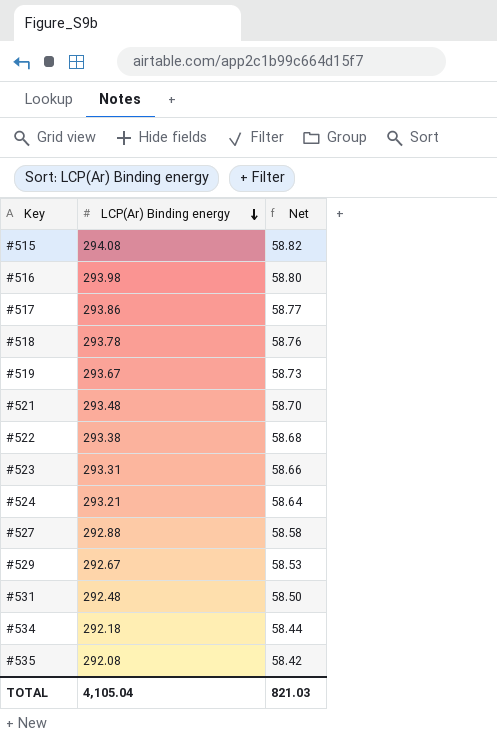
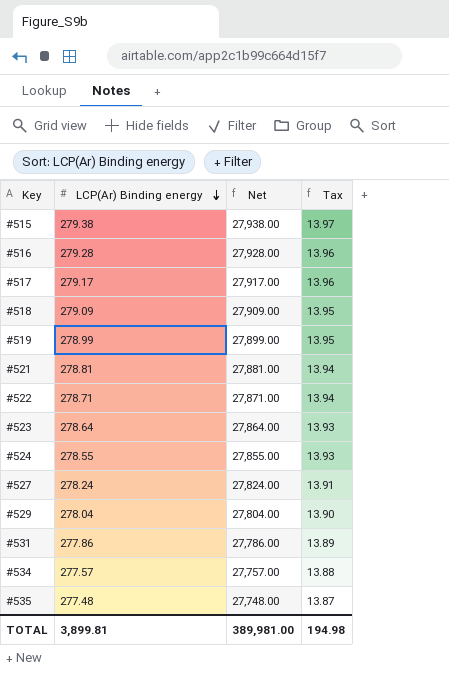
column Net | formula: [LCP(Ar) Binding energy] * 0.2 -> [LCP(Ar) Binding energy] * 100
column Tax | formula: none -> [LCP(Ar) Binding energy] * 0.05
#515 | LCP(Ar) Binding energy: 294.08 -> 279.38
#516 | LCP(Ar) Binding energy: 293.98 -> 279.28
#517 | LCP(Ar) Binding energy: 293.86 -> 279.17
#518 | LCP(Ar) Binding energy: 293.78 -> 279.09
#519 | LCP(Ar) Binding energy: 293.67 -> 278.99
#521 | LCP(Ar) Binding energy: 293.48 -> 278.81
#522 | LCP(Ar) Binding energy: 293.38 -> 278.71
#523 | LCP(Ar) Binding energy: 293.31 -> 278.64
#524 | LCP(Ar) Binding energy: 293.21 -> 278.55
#527 | LCP(Ar) Binding energy: 292.88 -> 278.24
#529 | LCP(Ar) Binding energy: 292.67 -> 278.04
#531 | LCP(Ar) Binding energy: 292.48 -> 277.86
#534 | LCP(Ar) Binding energy: 292.18 -> 277.57
#535 | LCP(Ar) Binding energy: 292.08 -> 277.48
TOTAL | LCP(Ar) Binding energy: 4,105.04 -> 3,899.81
TOTAL | Net: 821.03 -> 389,981.00

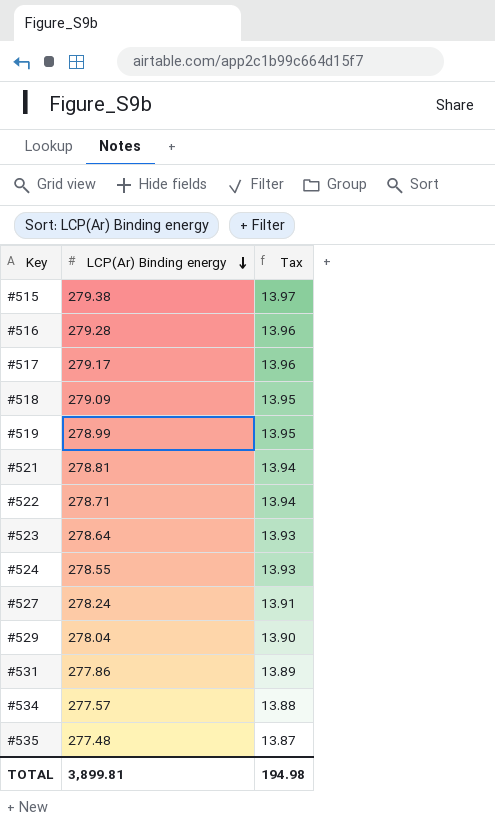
column Net | formula: [LCP(Ar) Binding energy] * 100 -> none

